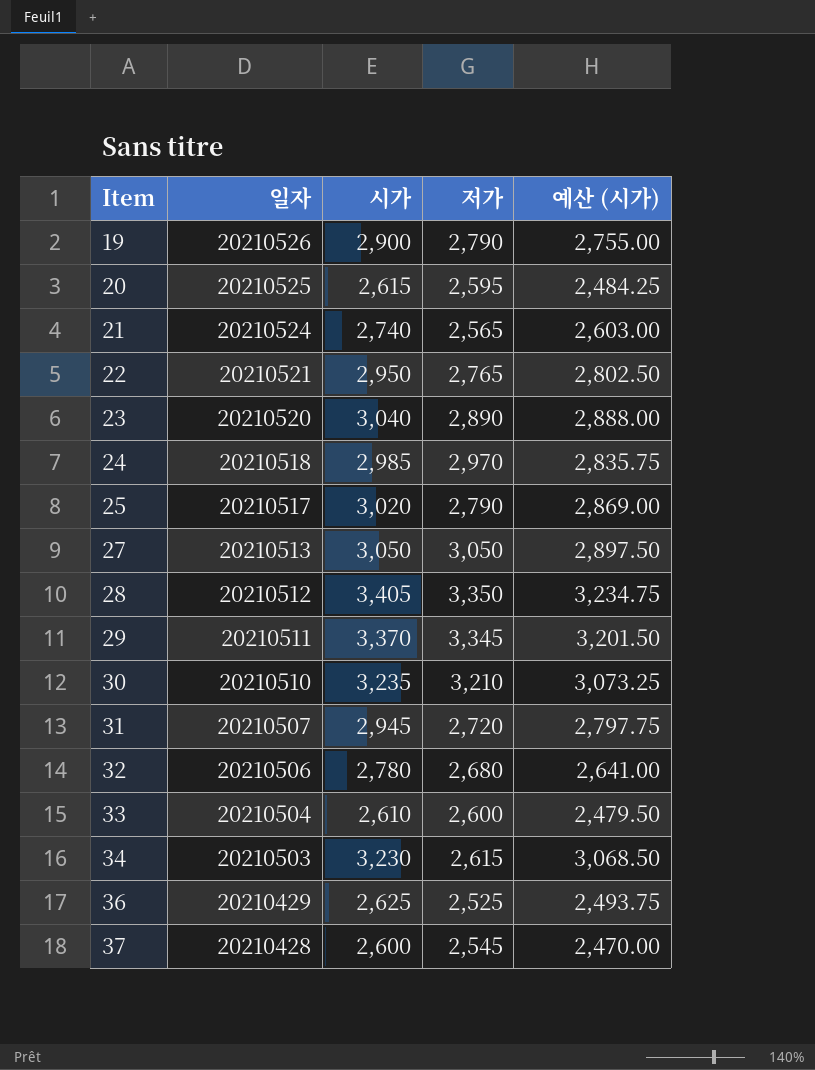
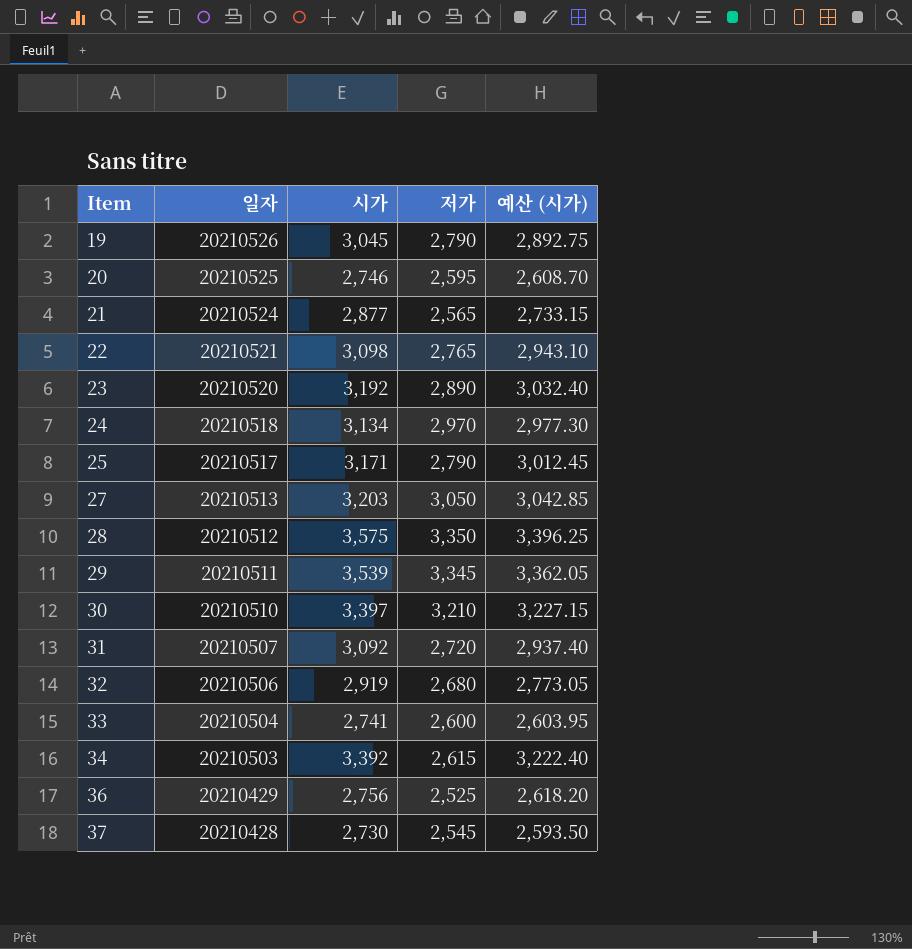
19 | 시가: 2,900 -> 3,045
19 | 예산 (시가): 2,755.00 -> 2,892.75
20 | 시가: 2,615 -> 2,746
20 | 예산 (시가): 2,484.25 -> 2,608.70
21 | 시가: 2,740 -> 2,877
21 | 예산 (시가): 2,603.00 -> 2,733.15
22 | 시가: 2,950 -> 3,098
22 | 예산 (시가): 2,802.50 -> 2,943.10
23 | 시가: 3,040 -> 3,192
23 | 예산 (시가): 2,888.00 -> 3,032.40
24 | 시가: 2,985 -> 3,134
24 | 예산 (시가): 2,835.75 -> 2,977.30
25 | 시가: 3,020 -> 3,171
25 | 예산 (시가): 2,869.00 -> 3,012.45
27 | 시가: 3,050 -> 3,203
27 | 예산 (시가): 2,897.50 -> 3,042.85
28 | 시가: 3,405 -> 3,575
28 | 예산 (시가): 3,234.75 -> 3,396.25
29 | 시가: 3,370 -> 3,539
29 | 예산 (시가): 3,201.50 -> 3,362.05
30 | 시가: 3,235 -> 3,397
30 | 예산 (시가): 3,073.25 -> 3,227.15
31 | 시가: 2,945 -> 3,092
31 | 예산 (시가): 2,797.75 -> 2,937.40
32 | 시가: 2,780 -> 2,919
32 | 예산 (시가): 2,641.00 -> 2,773.05
33 | 시가: 2,610 -> 2,741
33 | 예산 (시가): 2,479.50 -> 2,603.95
34 | 시가: 3,230 -> 3,392
34 | 예산 (시가): 3,068.50 -> 3,222.40
36 | 시가: 2,625 -> 2,756
36 | 예산 (시가): 2,493.75 -> 2,618.20
37 | 시가: 2,600 -> 2,730
37 | 예산 (시가): 2,470.00 -> 2,593.50

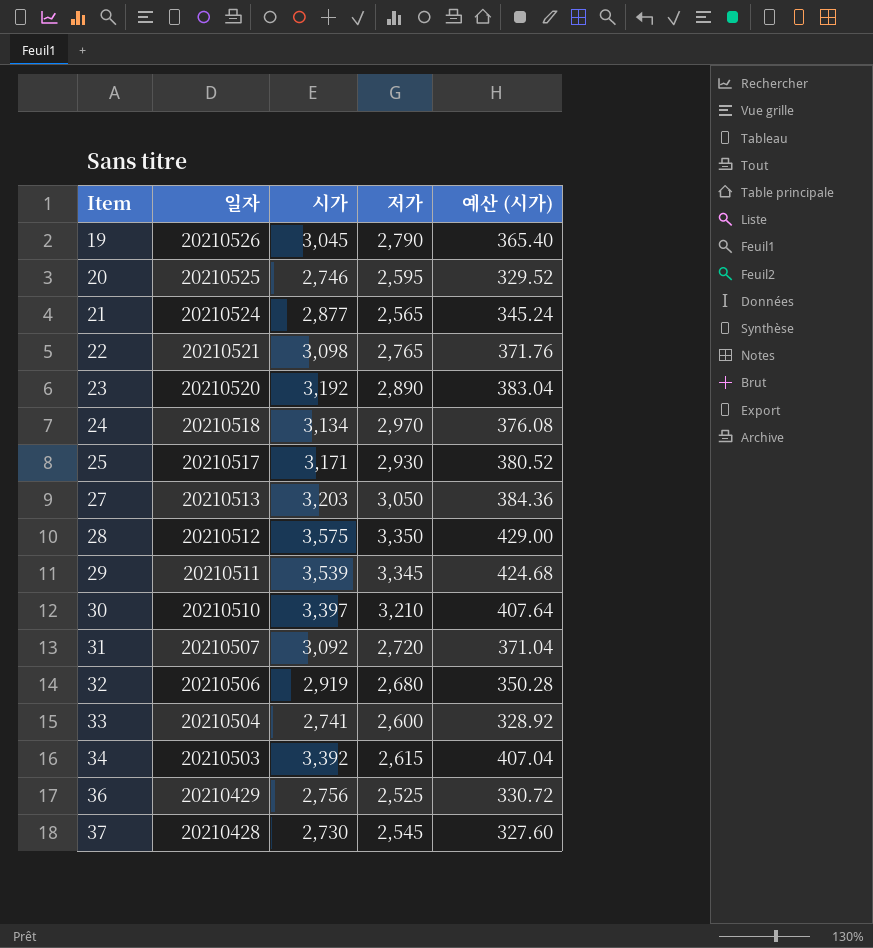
column 예산 (시가) | formula: [시가] * 0.95 -> [시가] * 0.12
25 | 저가: 2,790 -> 2,930

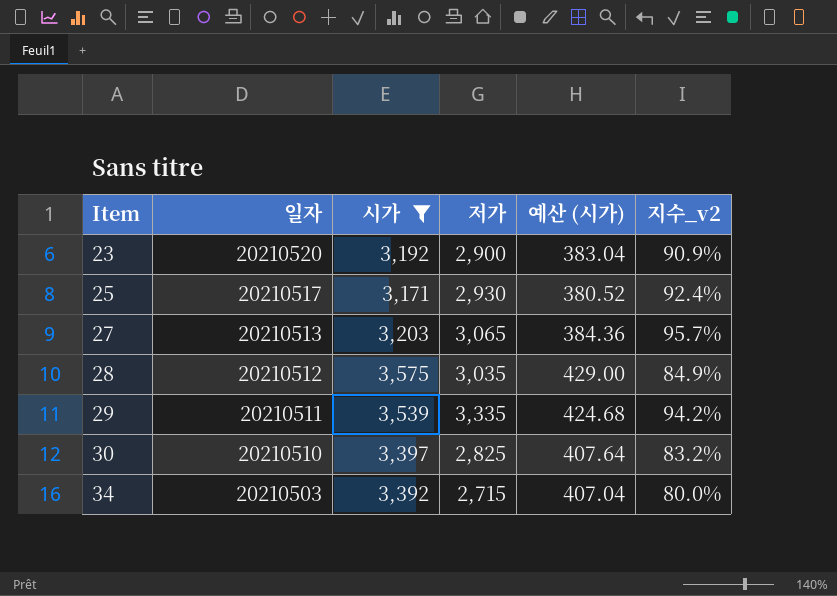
filter: none -> 시가 >= 3,171
column 지수_v2 | formula: none -> [저가] / [시가]
23 | 저가: 2,890 -> 2,900
27 | 저가: 3,050 -> 3,065
28 | 저가: 3,350 -> 3,035
29 | 저가: 3,345 -> 3,335
30 | 저가: 3,210 -> 2,825
34 | 저가: 2,615 -> 2,715

